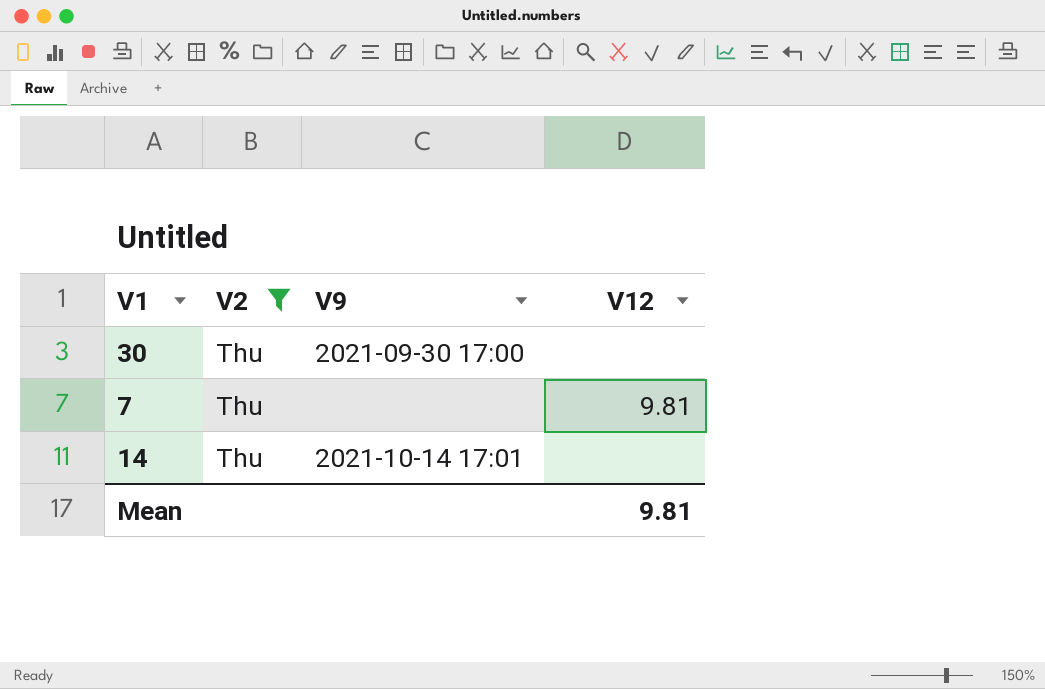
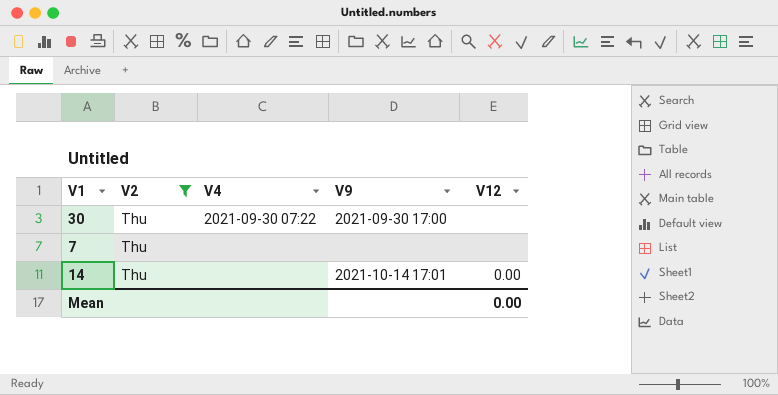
column V4 | position: none -> 3
7 | V12: 9.81 -> none
14 | V12: none -> 0.00
Mean | V12: 9.81 -> 0.00

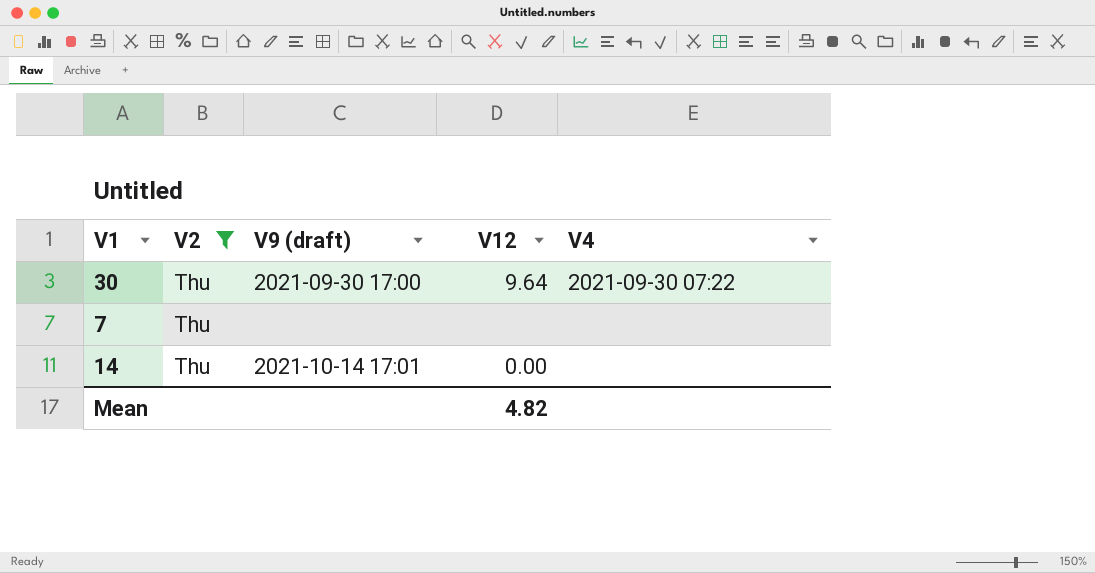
column name: V9 -> V9 (draft)
column V4 | position: 3 -> 5
30 | V12: none -> 9.64
Mean | V12: 0.00 -> 4.82

